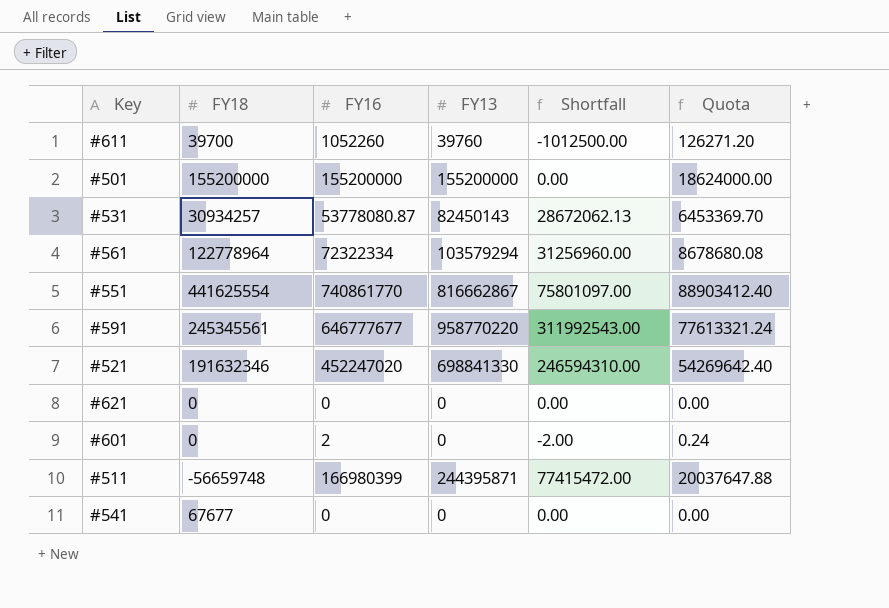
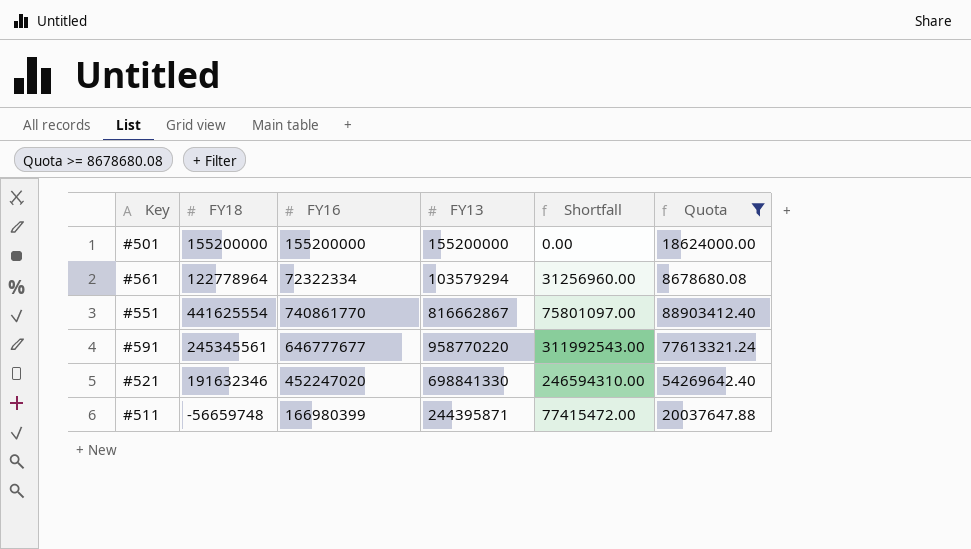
filter: none -> Quota >= 8678680.08

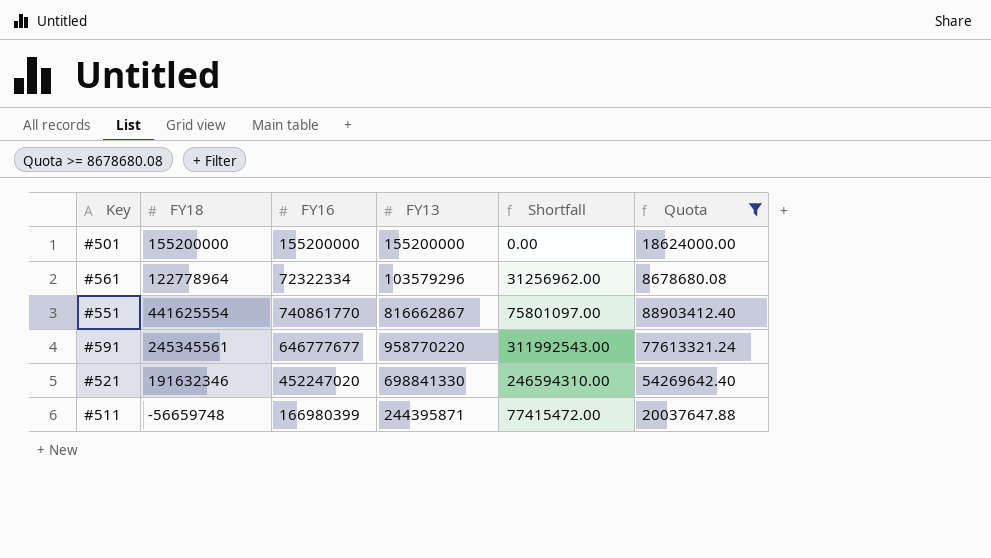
#561 | FY13: 103579294 -> 103579296
#561 | Shortfall: 31256960.00 -> 31256962.00

